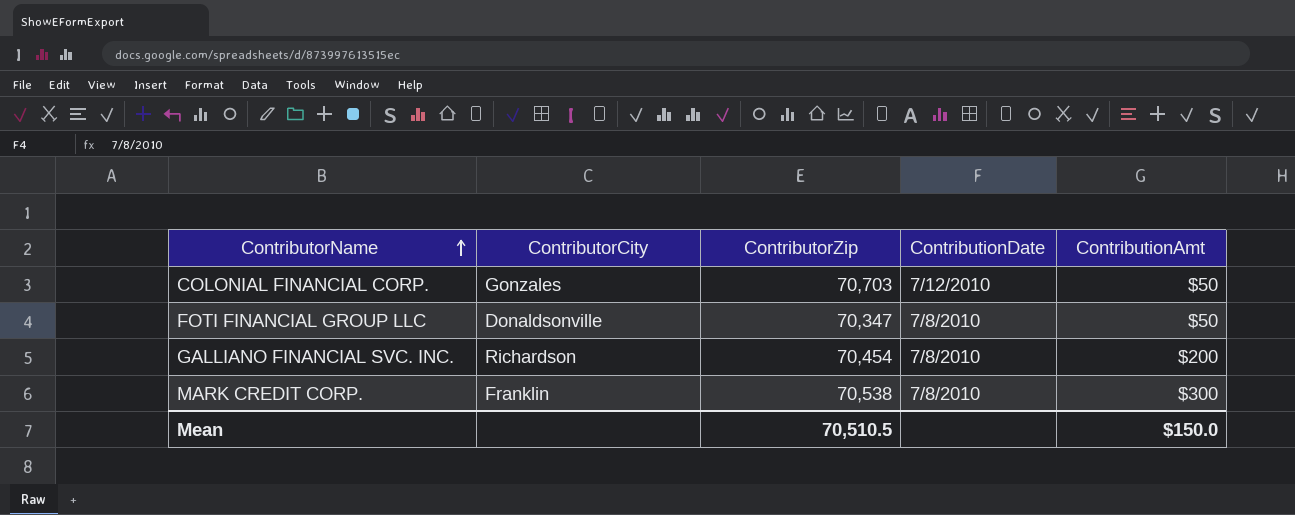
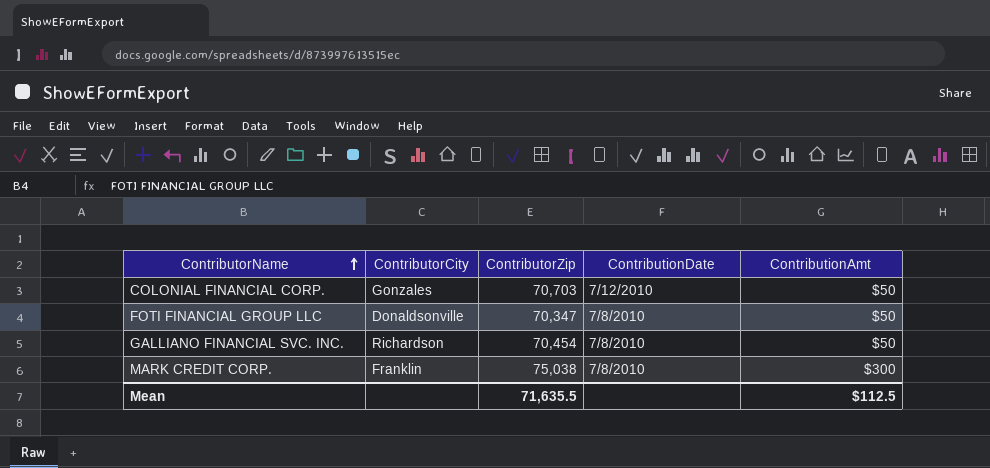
GALLIANO FINANCIAL SVC. INC. | ContributionAmt: $200 -> $50
MARK CREDIT CORP. | ContributorZip: 70,538 -> 75,038
Mean | ContributorZip: 70,510.5 -> 71,635.5
Mean | ContributionAmt: $150.0 -> $112.5

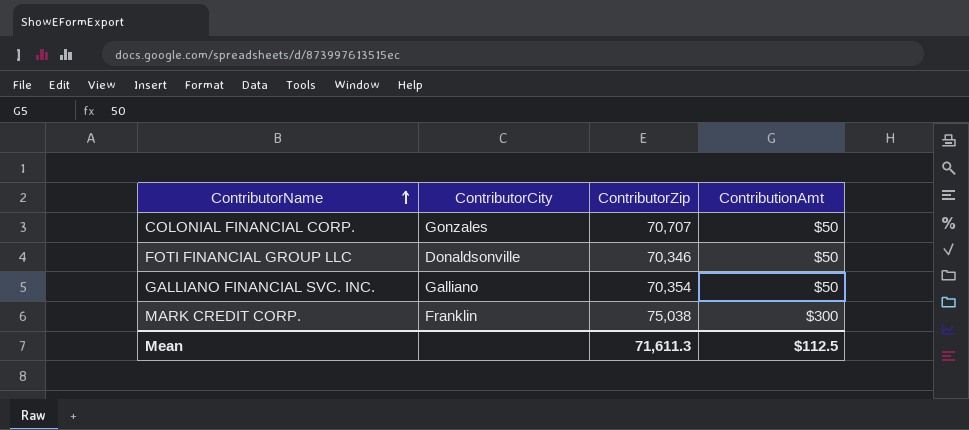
column ContributionDate | position: 4 -> none
COLONIAL FINANCIAL CORP. | ContributorZip: 70,703 -> 70,707
FOTI FINANCIAL GROUP LLC | ContributorZip: 70,347 -> 70,346
GALLIANO FINANCIAL SVC. INC. | ContributorCity: Richardson -> Galliano
GALLIANO FINANCIAL SVC. INC. | ContributorZip: 70,454 -> 70,354
Mean | ContributorZip: 71,635.5 -> 71,611.3

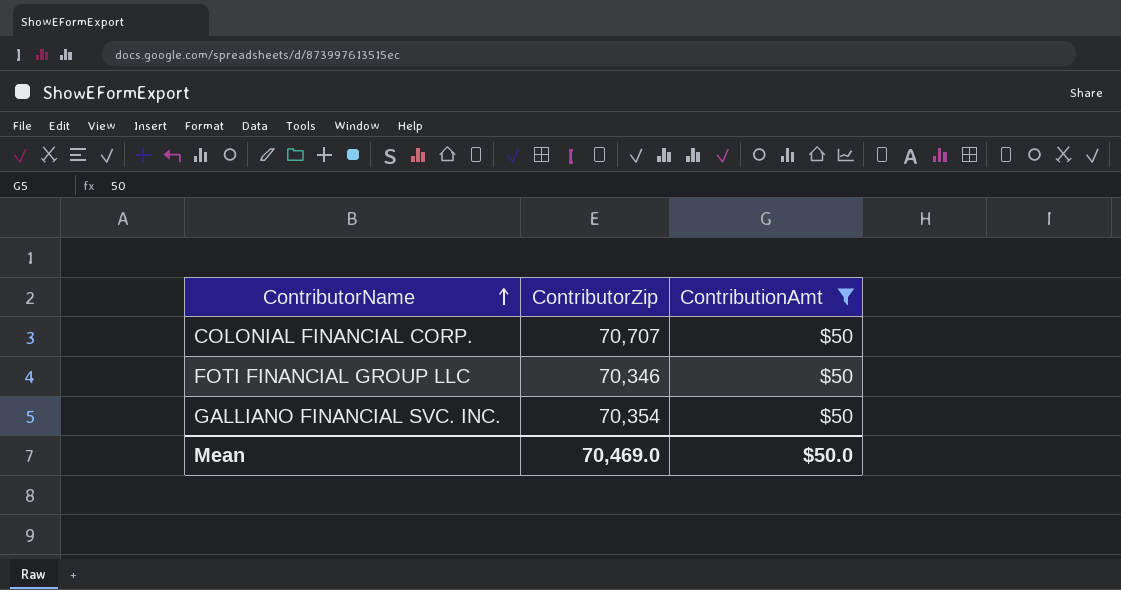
filter: none -> ContributionAmt = $50
column ContributorCity | position: 2 -> none
Mean | ContributorZip: 71,611.3 -> 70,469.0
Mean | ContributionAmt: $112.5 -> $50.0

